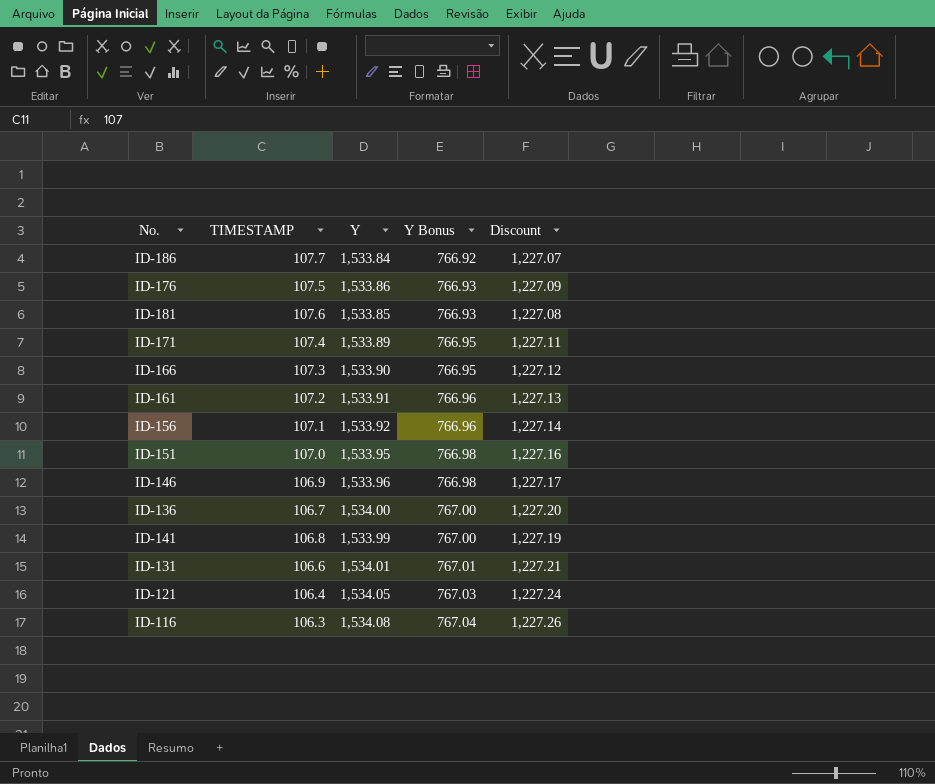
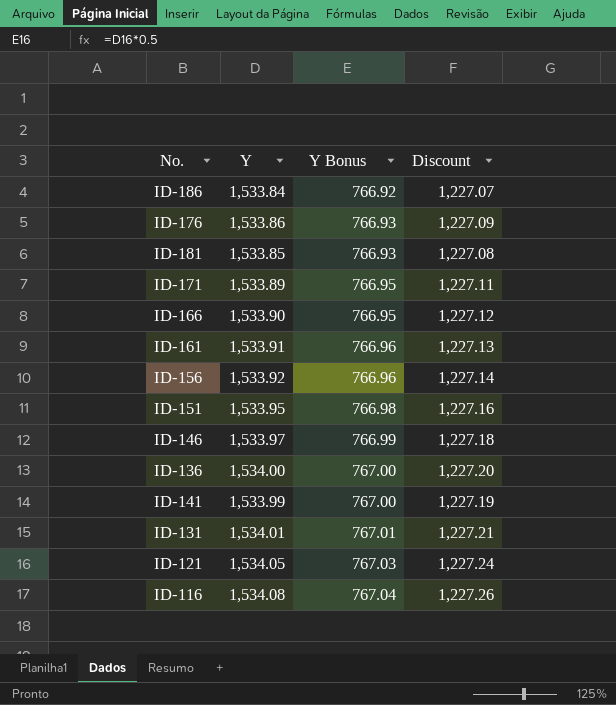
column TIMESTAMP | position: 2 -> none
ID-146 | Y: 1,533.96 -> 1,533.97
ID-146 | Y Bonus: 766.98 -> 766.99
ID-146 | Discount: 1,227.17 -> 1,227.18

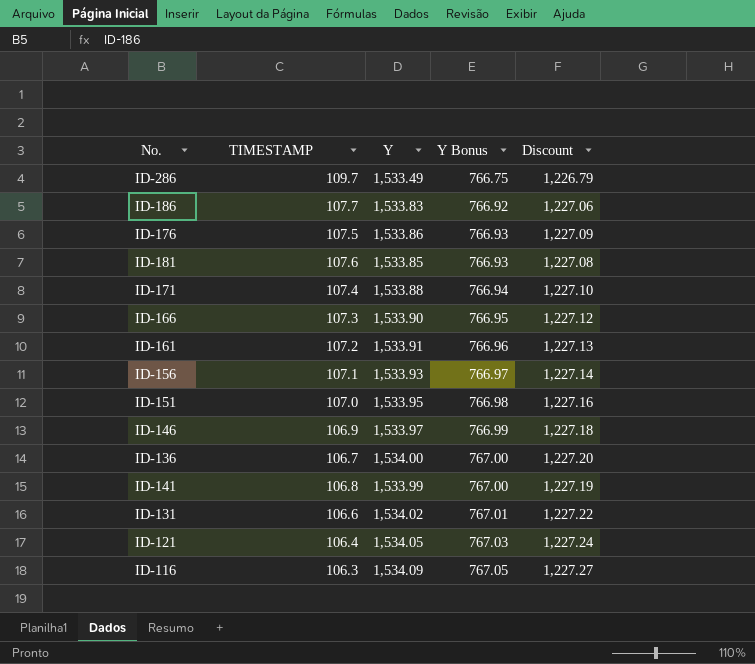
column TIMESTAMP | position: none -> 2
row ID-286: none -> 109.7 | 1,533.49 | 766.75 | 1,226.79
ID-186 | Y: 1,533.84 -> 1,533.83
ID-186 | Discount: 1,227.07 -> 1,227.06
ID-171 | Y: 1,533.89 -> 1,533.88
ID-171 | Y Bonus: 766.95 -> 766.94
ID-171 | Discount: 1,227.11 -> 1,227.10
ID-156 | Y: 1,533.92 -> 1,533.93
ID-156 | Y Bonus: 766.96 -> 766.97
ID-131 | Y: 1,534.01 -> 1,534.02
ID-131 | Discount: 1,227.21 -> 1,227.22
ID-116 | Y: 1,534.08 -> 1,534.09
ID-116 | Y Bonus: 767.04 -> 767.05
ID-116 | Discount: 1,227.26 -> 1,227.27

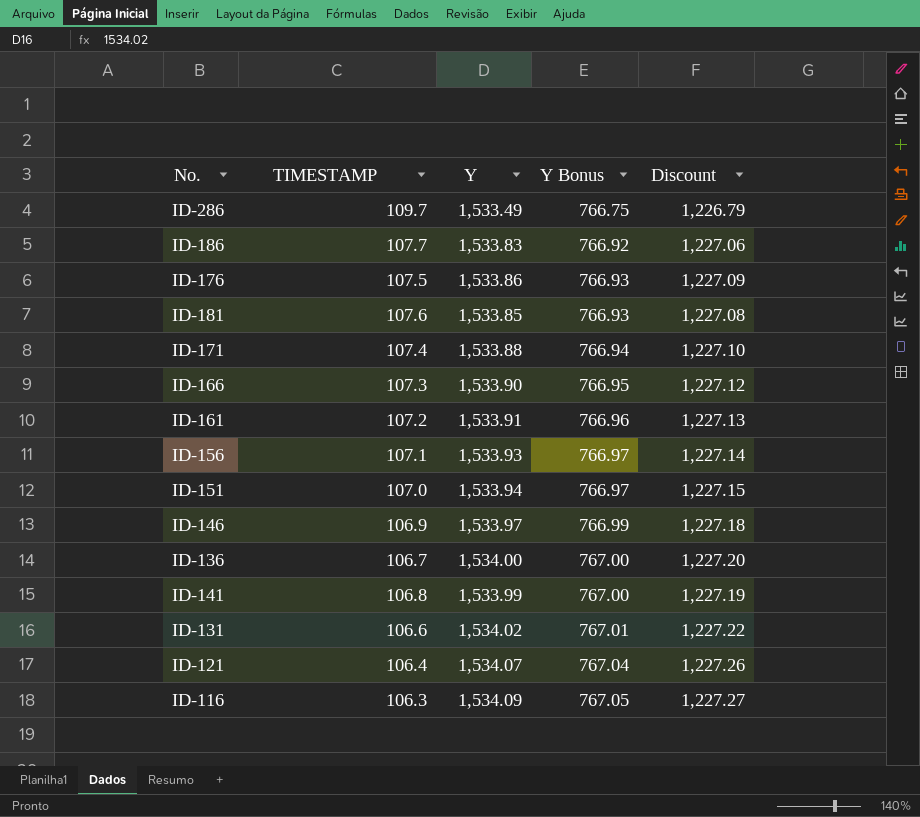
ID-151 | Y: 1,533.95 -> 1,533.94
ID-151 | Y Bonus: 766.98 -> 766.97
ID-151 | Discount: 1,227.16 -> 1,227.15
ID-121 | Y: 1,534.05 -> 1,534.07
ID-121 | Y Bonus: 767.03 -> 767.04
ID-121 | Discount: 1,227.24 -> 1,227.26

